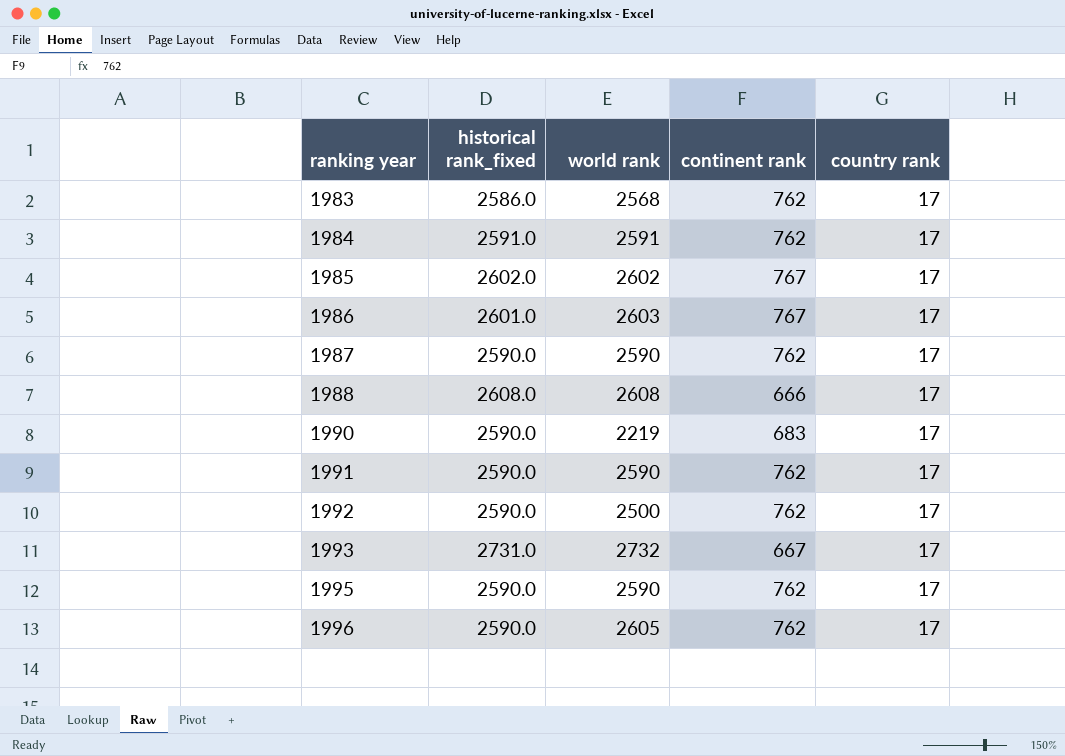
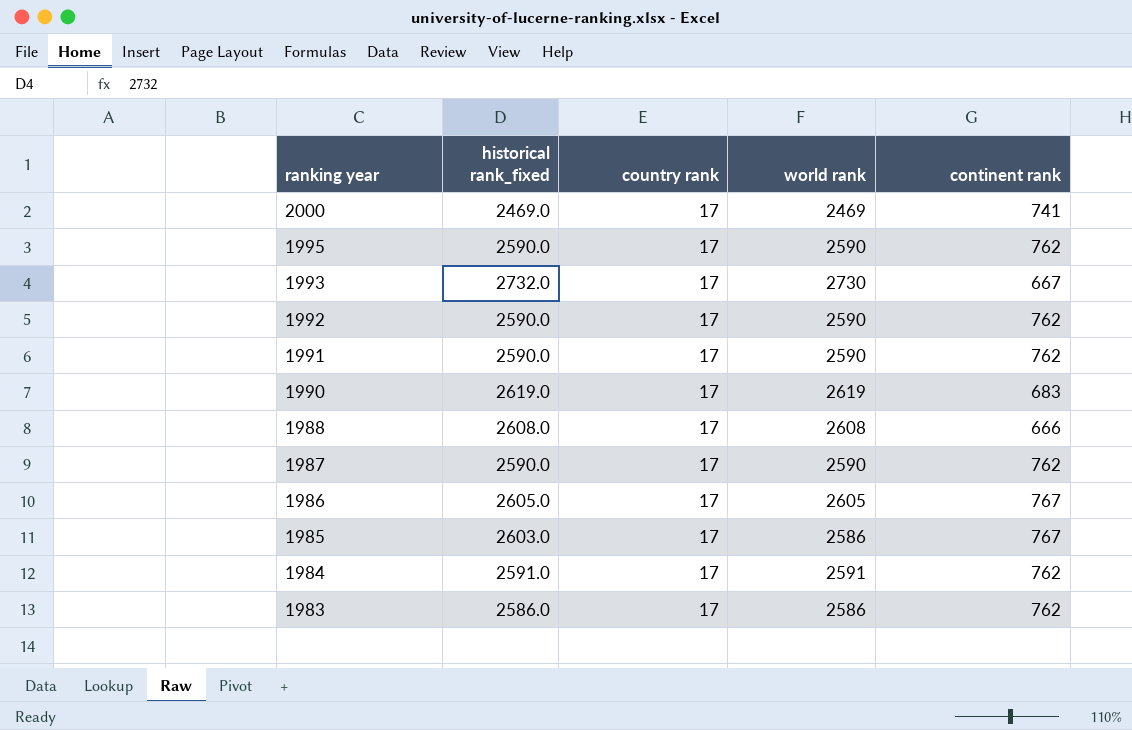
row order: ranking year ascending -> ranking year descending
column country rank | position: 5 -> 3
row 1996: 2590.0 | 2605 | 762 | 17 -> none
row 2000: none -> 2469.0 | 17 | 2469 | 741
1993 | historical rank_fixed: 2731.0 -> 2732.0
1993 | world rank: 2732 -> 2730
1992 | world rank: 2500 -> 2590
1990 | historical rank_fixed: 2590.0 -> 2619.0
1990 | world rank: 2219 -> 2619
1986 | historical rank_fixed: 2601.0 -> 2605.0
1986 | world rank: 2603 -> 2605
1985 | historical rank_fixed: 2602.0 -> 2603.0
1985 | world rank: 2602 -> 2586
1983 | world rank: 2568 -> 2586

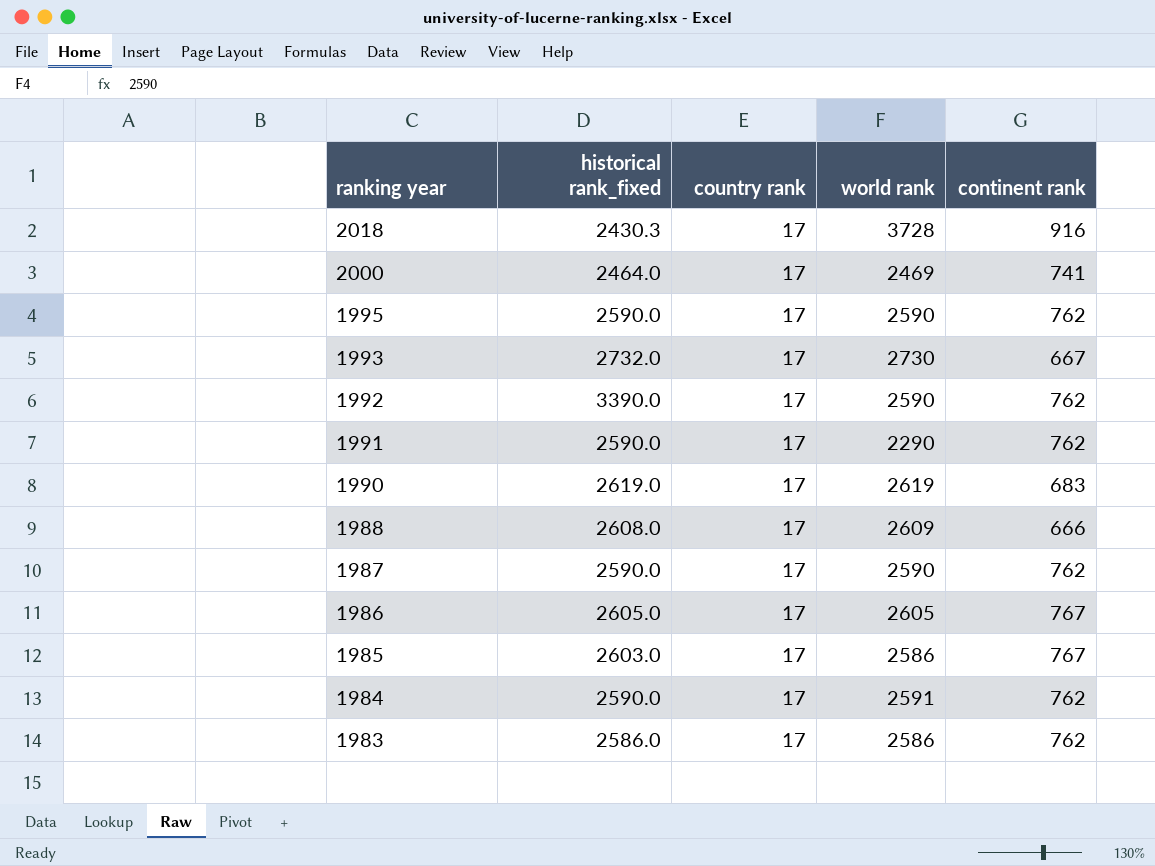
row 2018: none -> 2430.3 | 17 | 3728 | 916
2000 | historical rank_fixed: 2469.0 -> 2464.0
1992 | historical rank_fixed: 2590.0 -> 3390.0
1991 | world rank: 2590 -> 2290
1988 | world rank: 2608 -> 2609
1984 | historical rank_fixed: 2591.0 -> 2590.0

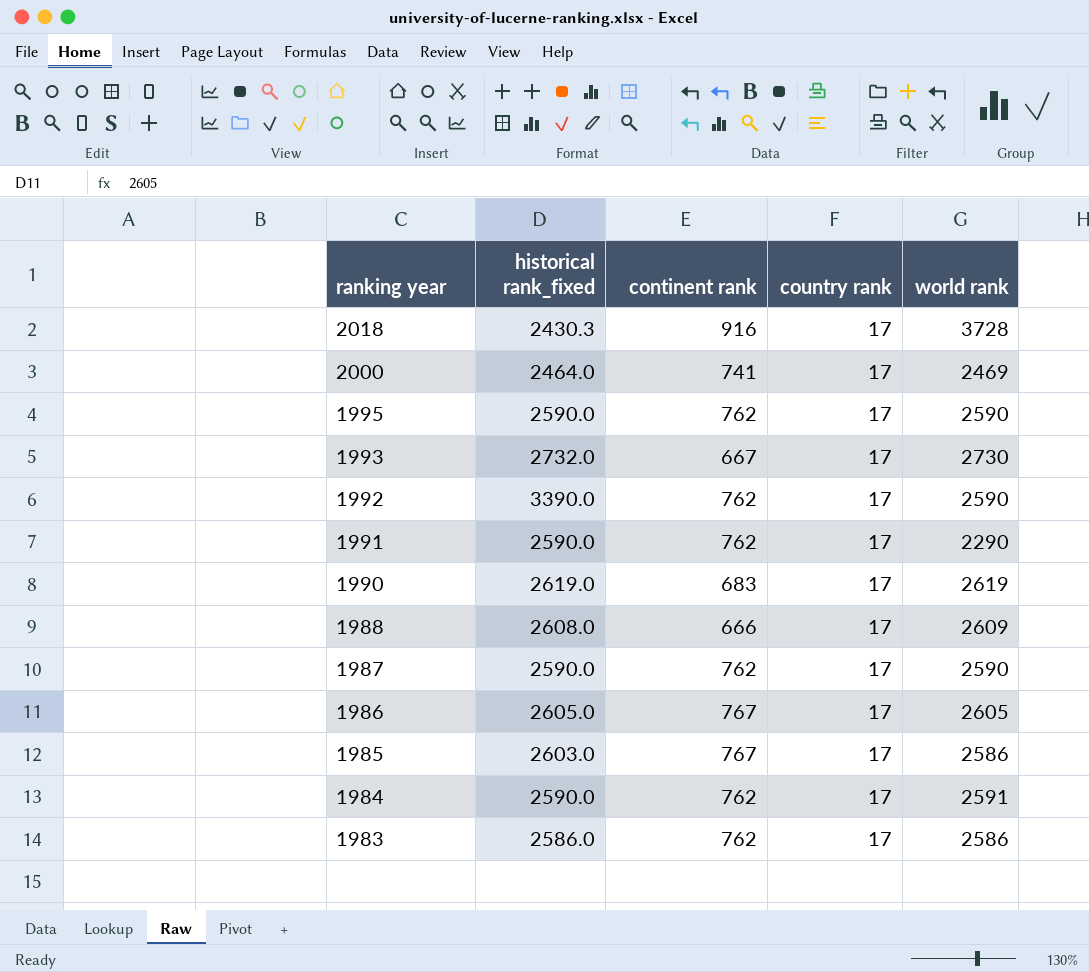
column continent rank | position: 5 -> 3

